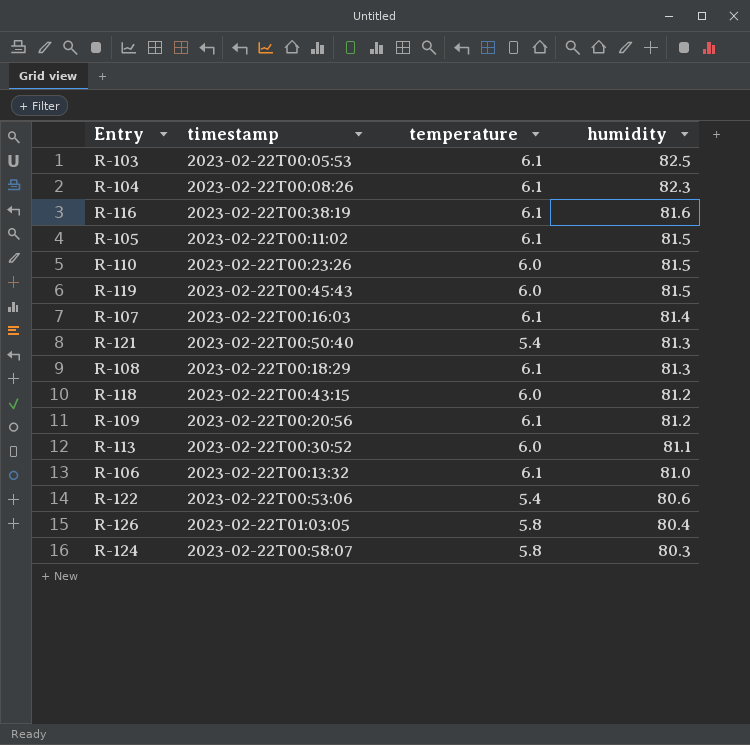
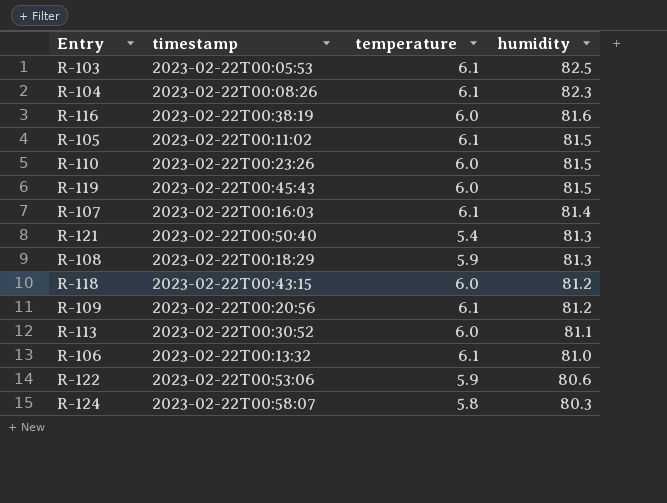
row R-126: 2023-02-22T01:03:05 | 5.8 | 80.4 -> none
R-116 | temperature: 6.1 -> 6.0
R-108 | temperature: 6.1 -> 5.9
R-122 | temperature: 5.4 -> 5.9

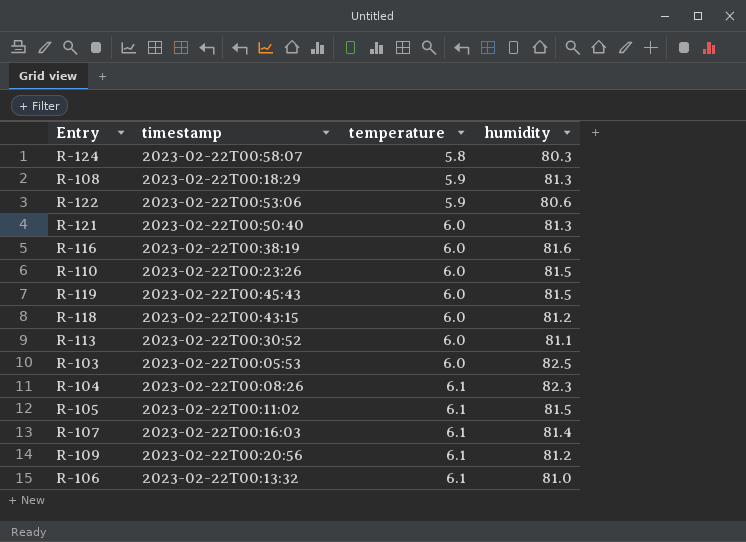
row order: humidity descending -> temperature ascending
R-121 | temperature: 5.4 -> 6.0
R-103 | temperature: 6.1 -> 6.0

